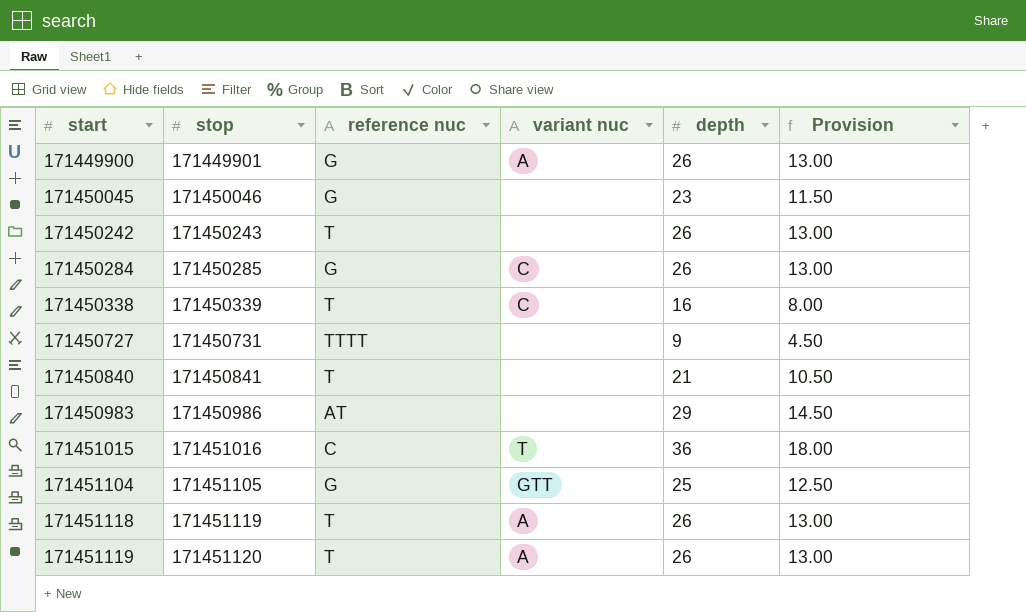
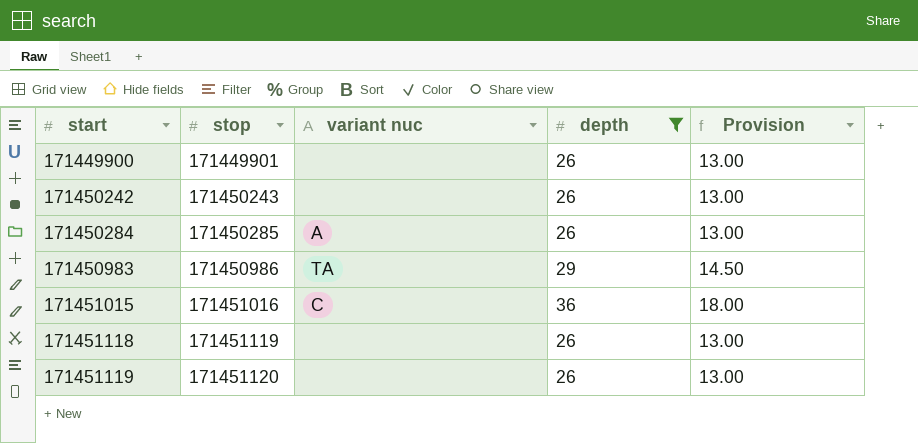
filter: none -> depth >= 26
column reference nuc | position: 3 -> none
171449900 | variant nuc: A -> none
171450284 | variant nuc: C -> A
171450983 | variant nuc: none -> TA
171451015 | variant nuc: T -> C
171451118 | variant nuc: A -> none
171451119 | variant nuc: A -> none

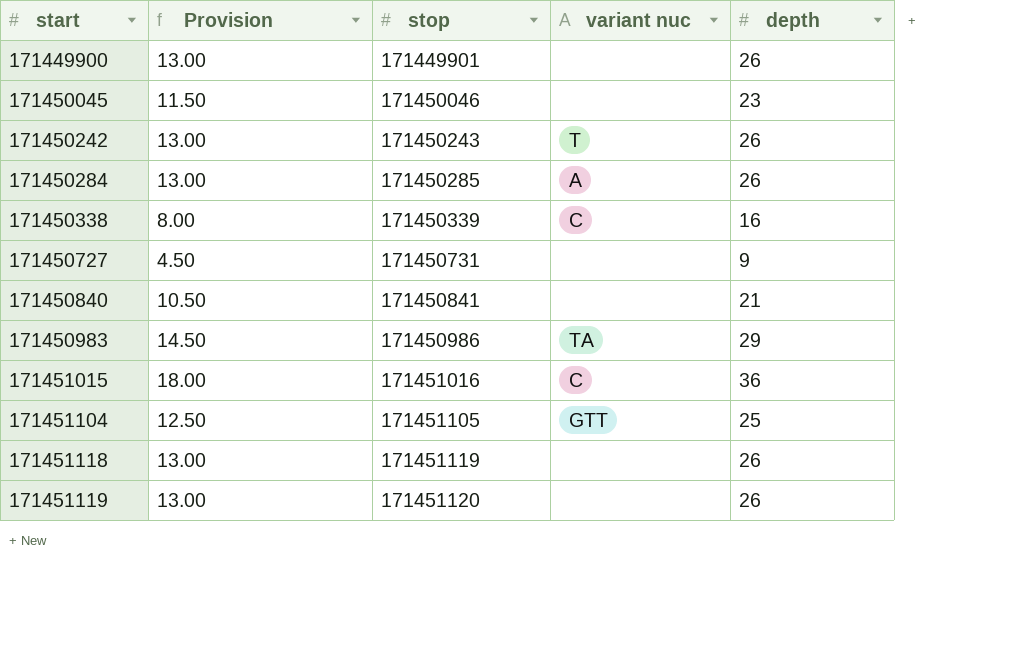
filter: depth >= 26 -> none
column Provision | position: 5 -> 2
171450242 | variant nuc: none -> T

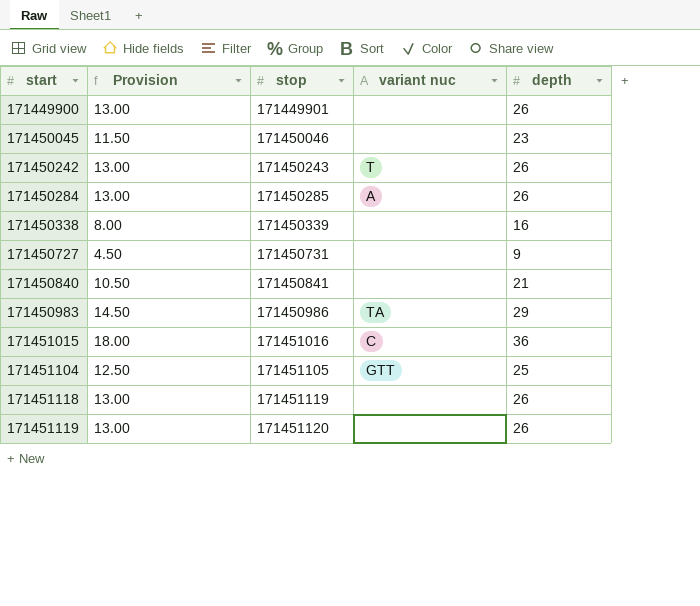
171450338 | variant nuc: C -> none

